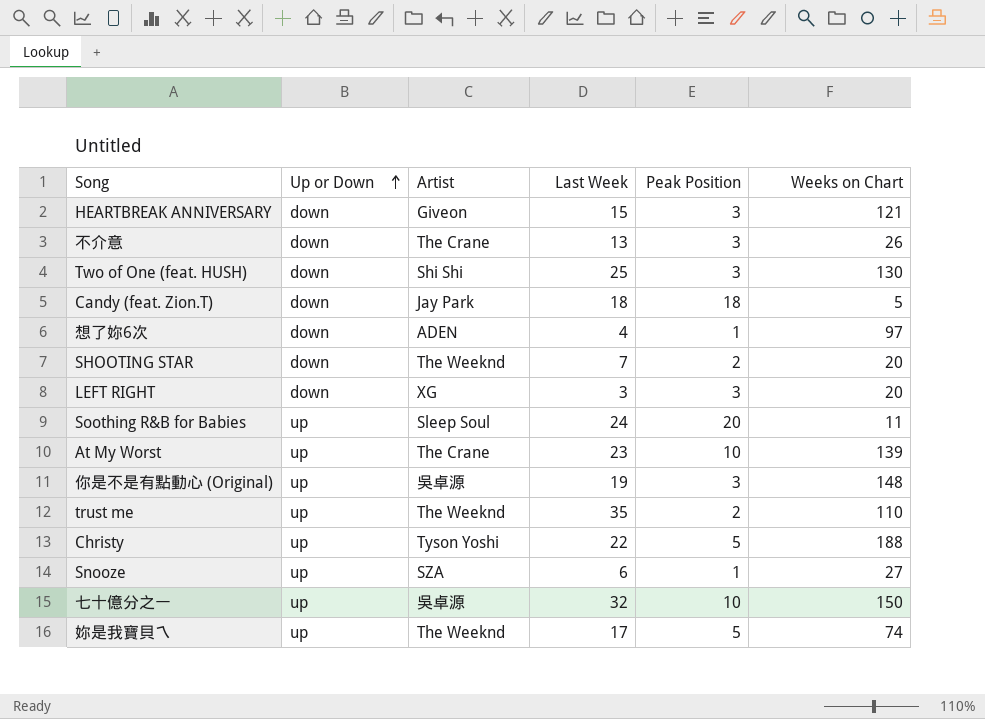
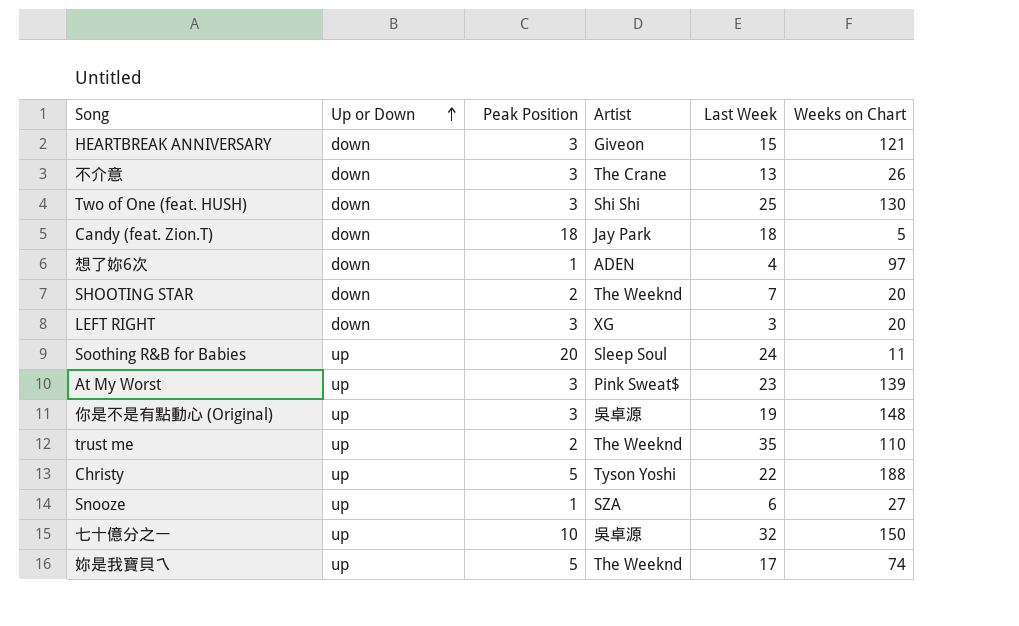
column Peak Position | position: 5 -> 3
At My Worst | Peak Position: 10 -> 3
At My Worst | Artist: The Crane -> Pink Sweat$

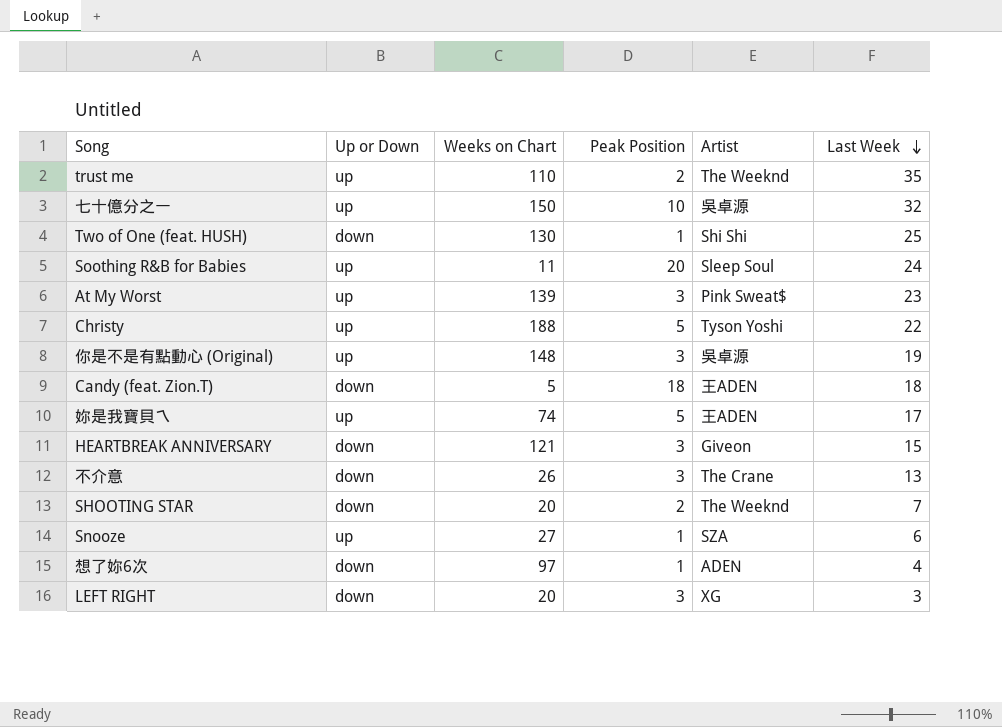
row order: Up or Down ascending -> Last Week descending
column Weeks on Chart | position: 6 -> 3
Two of One (feat. HUSH) | Peak Position: 3 -> 1
Candy (feat. Zion.T) | Artist: Jay Park -> 王ADEN
妳是我寶貝ㄟ | Artist: The Weeknd -> 王ADEN

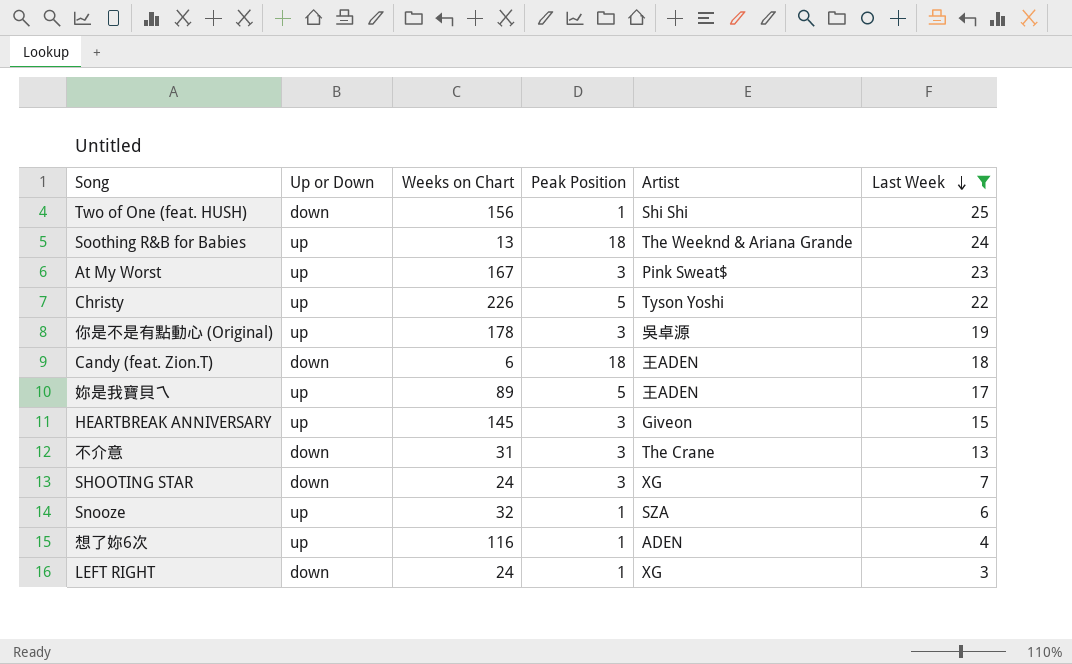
filter: none -> Last Week <= 25
Two of One (feat. HUSH) | Weeks on Chart: 130 -> 156
Soothing R&B for Babies | Weeks on Chart: 11 -> 13
Soothing R&B for Babies | Peak Position: 20 -> 18
Soothing R&B for Babies | Artist: Sleep Soul -> The Weeknd & Ariana Grande
At My Worst | Weeks on Chart: 139 -> 167
Christy | Weeks on Chart: 188 -> 226
你是不是有點動心 (Original) | Weeks on Chart: 148 -> 178
Candy (feat. Zion.T) | Weeks on Chart: 5 -> 6
妳是我寶貝ㄟ | Weeks on Chart: 74 -> 89
HEARTBREAK ANNIVERSARY | Up or Down: down -> up
HEARTBREAK ANNIVERSARY | Weeks on Chart: 121 -> 145
不介意 | Weeks on Chart: 26 -> 31
SHOOTING STAR | Weeks on Chart: 20 -> 24
SHOOTING STAR | Peak Position: 2 -> 3
SHOOTING STAR | Artist: The Weeknd -> XG
Snooze | Weeks on Chart: 27 -> 32
想了妳6次 | Up or Down: down -> up
想了妳6次 | Weeks on Chart: 97 -> 116
LEFT RIGHT | Weeks on Chart: 20 -> 24
LEFT RIGHT | Peak Position: 3 -> 1

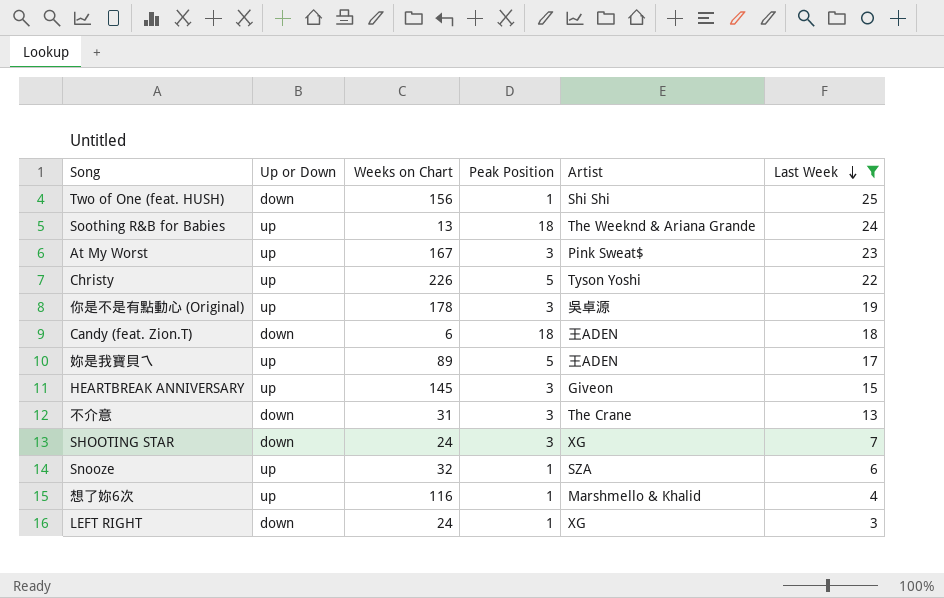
想了妳6次 | Artist: ADEN -> Marshmello & Khalid

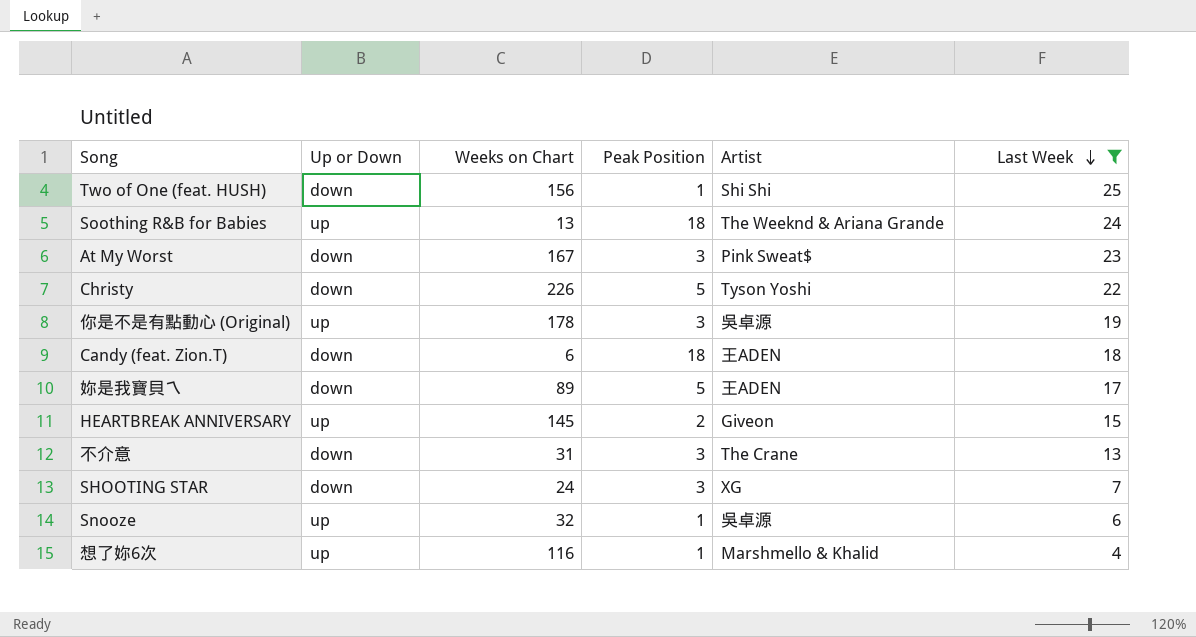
row LEFT RIGHT: down | 24 | 1 | XG | 3 -> none
At My Worst | Up or Down: up -> down
Christy | Up or Down: up -> down
妳是我寶貝ㄟ | Up or Down: up -> down
HEARTBREAK ANNIVERSARY | Peak Position: 3 -> 2
Snooze | Artist: SZA -> 吳卓源

